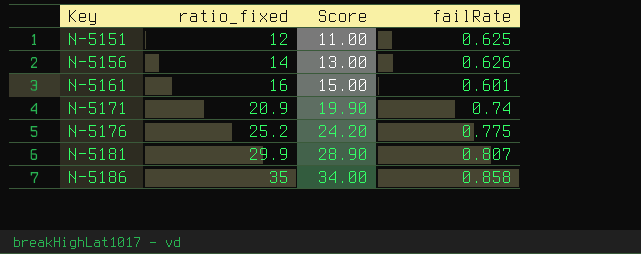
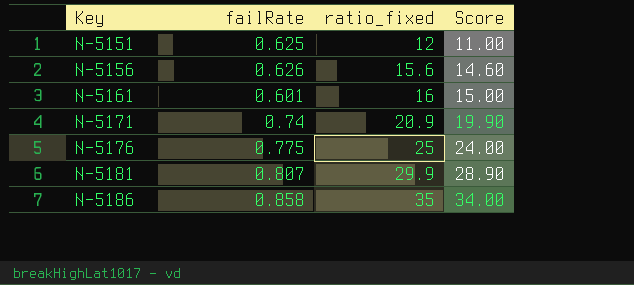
column failRate | position: 4 -> 2
N-5156 | ratio_fixed: 14 -> 15.6
N-5156 | Score: 13.00 -> 14.60
N-5176 | ratio_fixed: 25.2 -> 25
N-5176 | Score: 24.20 -> 24.00

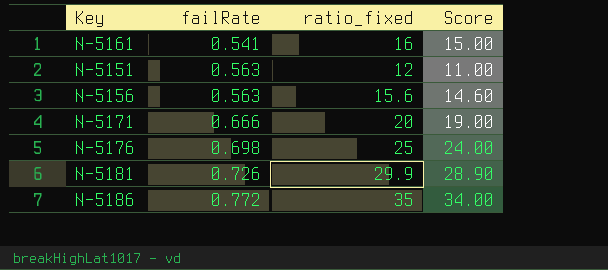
row order: Key ascending -> failRate ascending
N-5161 | failRate: 0.601 -> 0.541
N-5151 | failRate: 0.625 -> 0.563
N-5156 | failRate: 0.626 -> 0.563
N-5171 | failRate: 0.74 -> 0.666
N-5171 | ratio_fixed: 20.9 -> 20
N-5171 | Score: 19.90 -> 19.00
N-5176 | failRate: 0.775 -> 0.698
N-5181 | failRate: 0.807 -> 0.726
N-5186 | failRate: 0.858 -> 0.772

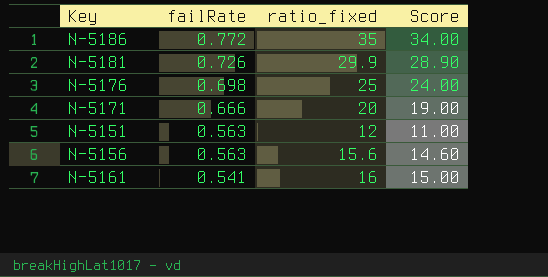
row order: failRate ascending -> failRate descending

